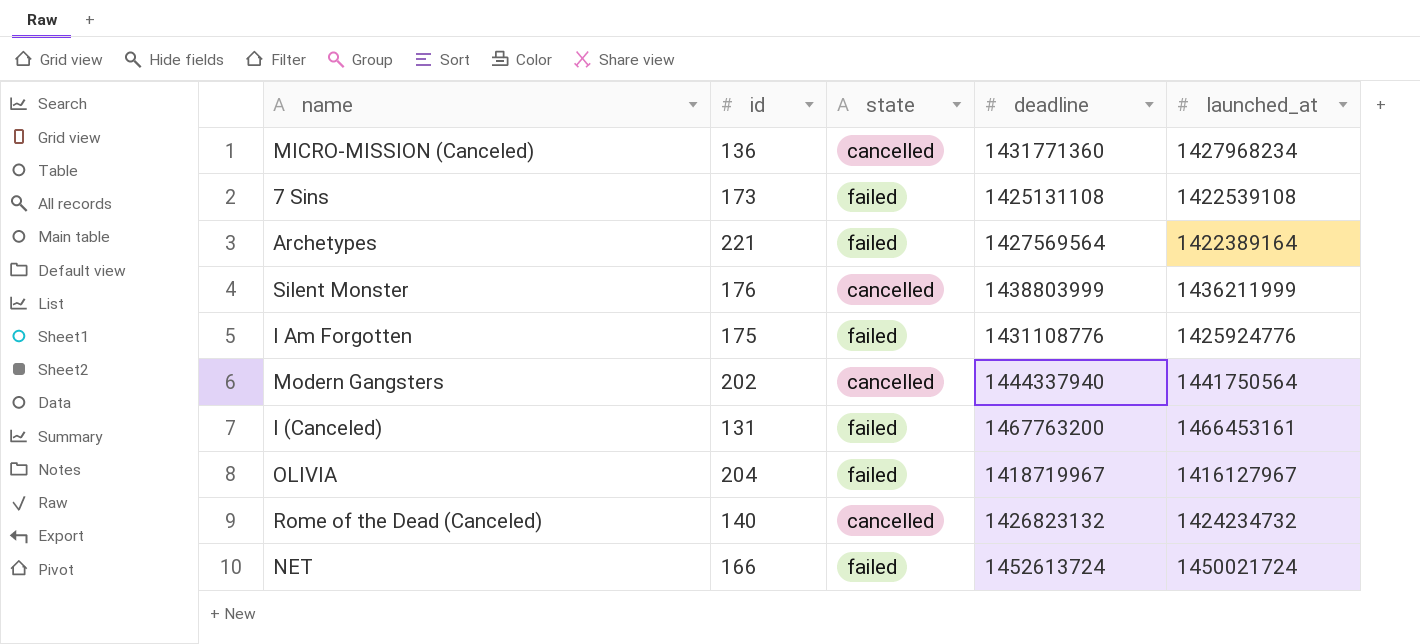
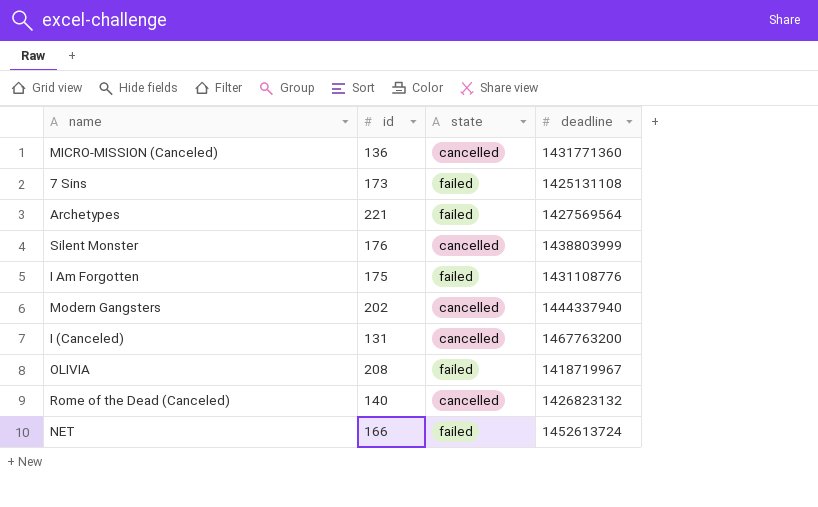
column launched_at | position: 5 -> none
I (Canceled) | state: failed -> cancelled
OLIVIA | id: 204 -> 208

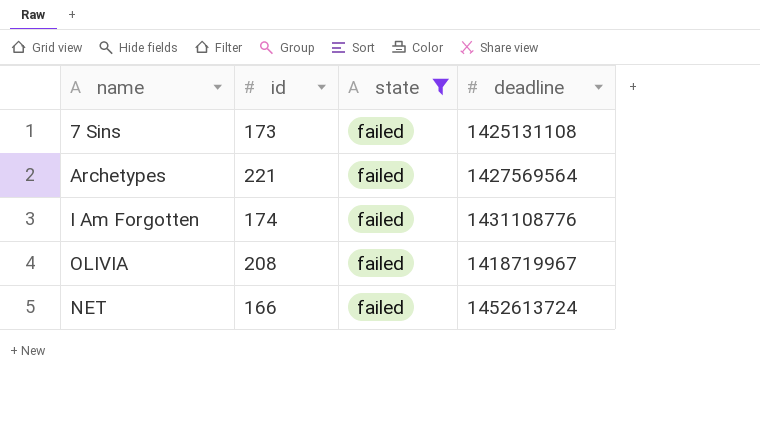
filter: none -> state = failed
I Am Forgotten | id: 175 -> 174

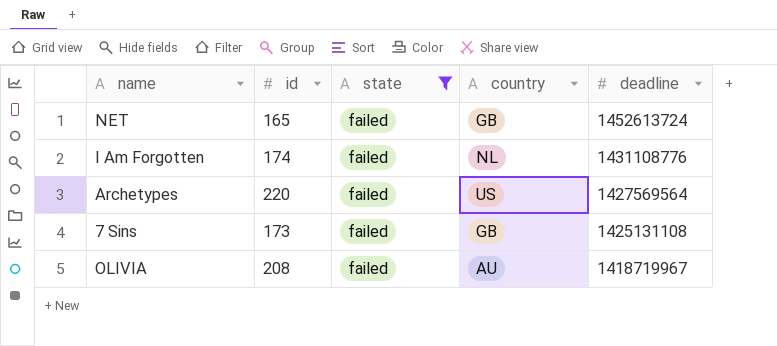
row order: none -> deadline descending
column country | position: none -> 4
NET | id: 166 -> 165
Archetypes | id: 221 -> 220

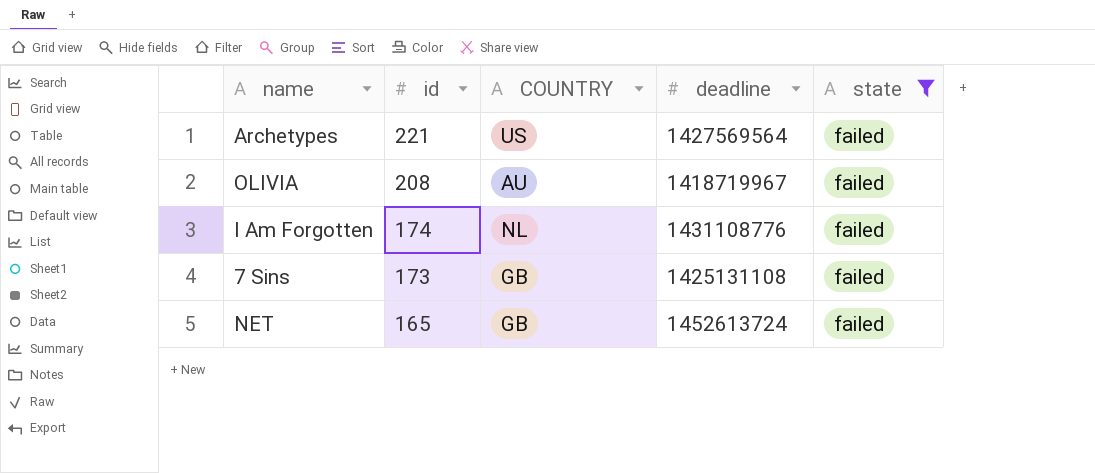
row order: deadline descending -> id descending
column name: country -> COUNTRY
column state | position: 3 -> 5
Archetypes | id: 220 -> 221

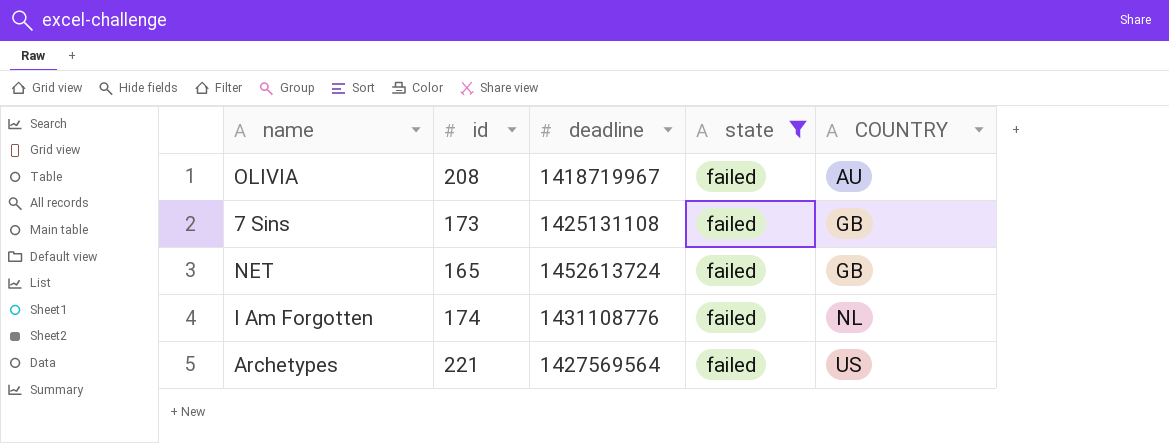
row order: id descending -> COUNTRY ascending
column COUNTRY | position: 3 -> 5

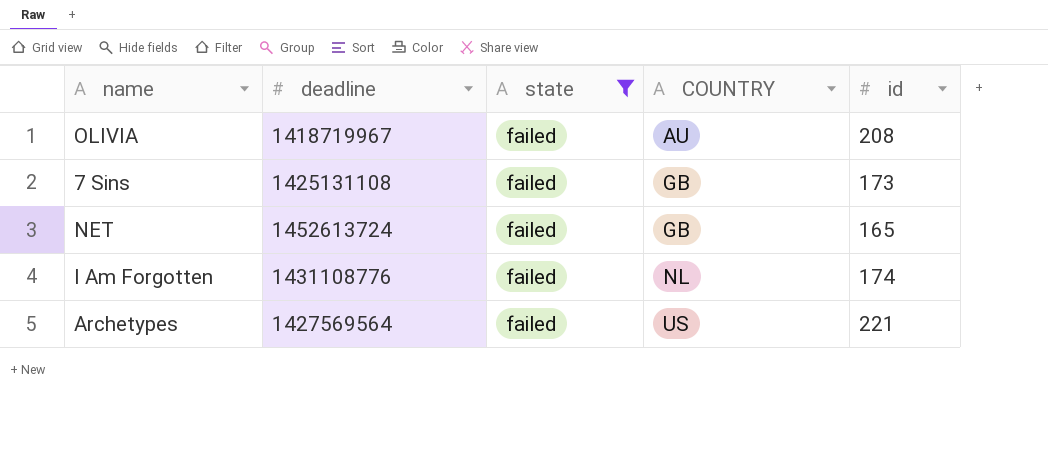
column id | position: 2 -> 5

